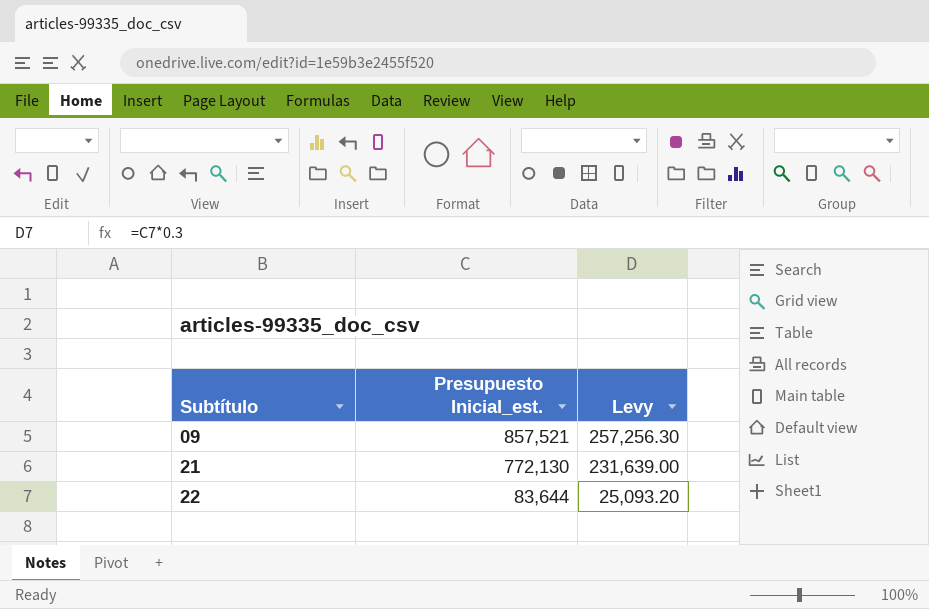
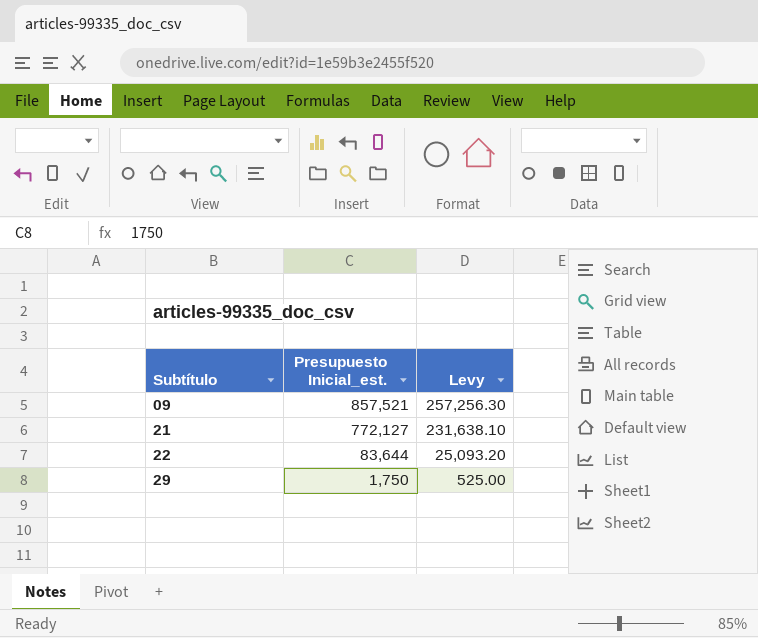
21 | Presupuesto Inicial_est.: 772,130 -> 772,127
21 | Levy: 231,639.00 -> 231,638.10
row 29: none -> 1,750 | 525.00

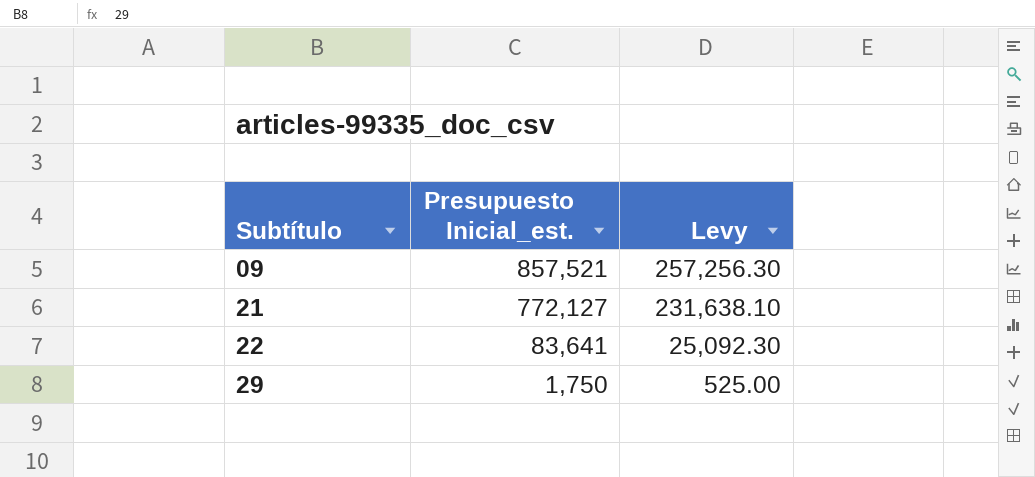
22 | Presupuesto Inicial_est.: 83,644 -> 83,641
22 | Levy: 25,093.20 -> 25,092.30

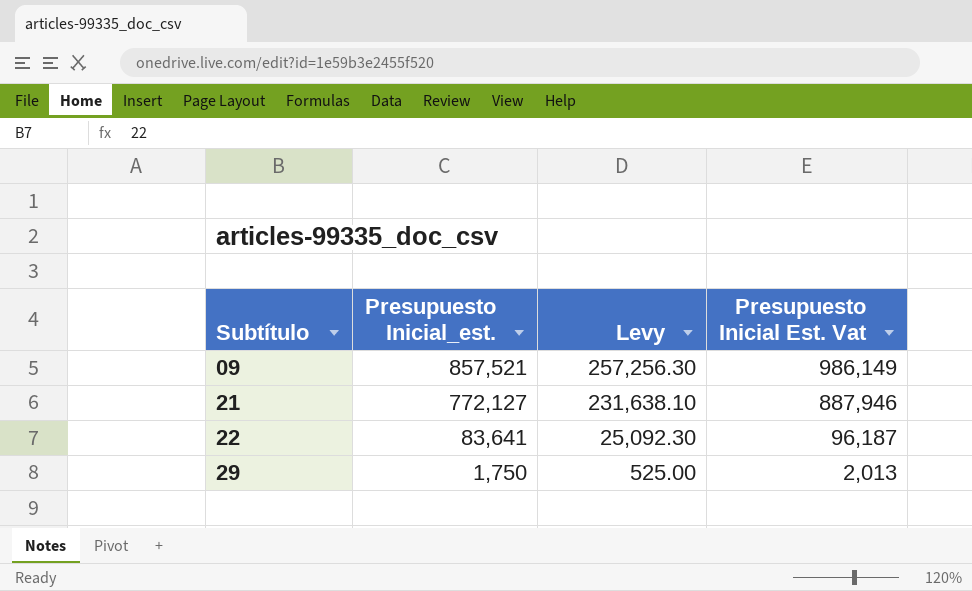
column Presupuesto Inicial Est. Vat | formula: none -> [Presupuesto Inicial_est.] * 1.15

